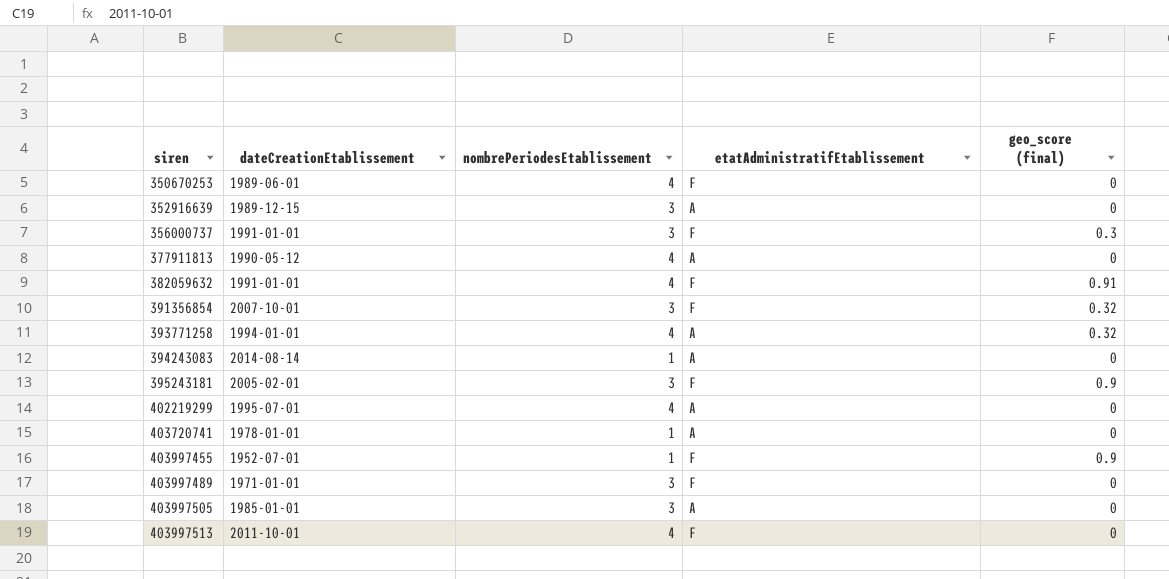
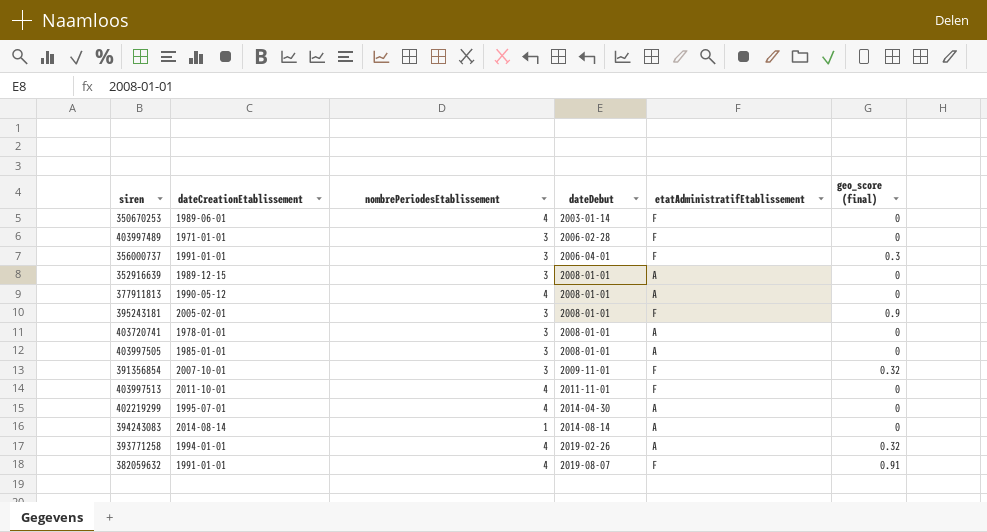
row order: siren ascending -> dateDebut ascending
column dateDebut | position: none -> 4
row 403997455: 1952-07-01 | 1 | F | 0.9 -> none
403720741 | nombrePeriodesEtablissement: 1 -> 3

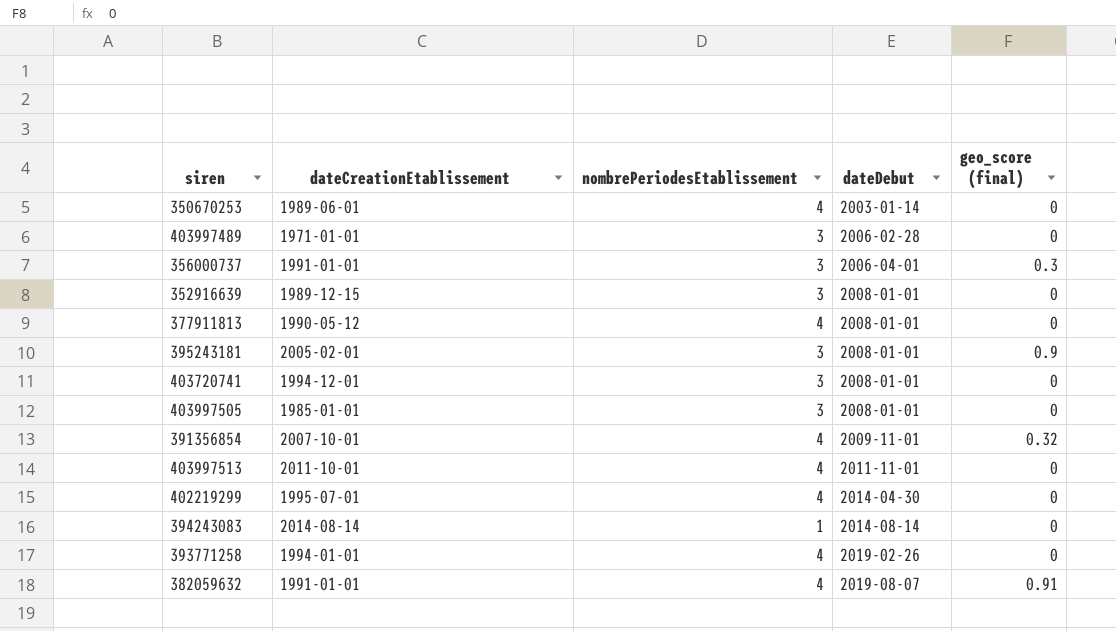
column etatAdministratifEtablissement | position: 5 -> none
403720741 | dateCreationEtablissement: 1978-01-01 -> 1994-12-01
391356854 | nombrePeriodesEtablissement: 3 -> 4
393771258 | geo_score (final): 0.32 -> 0

